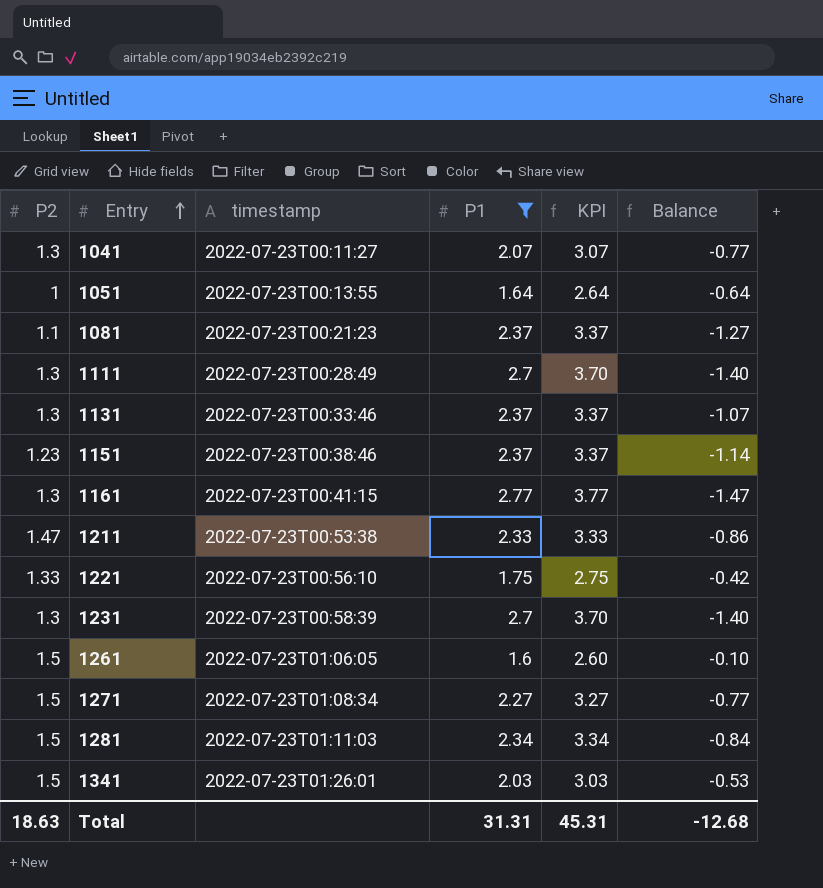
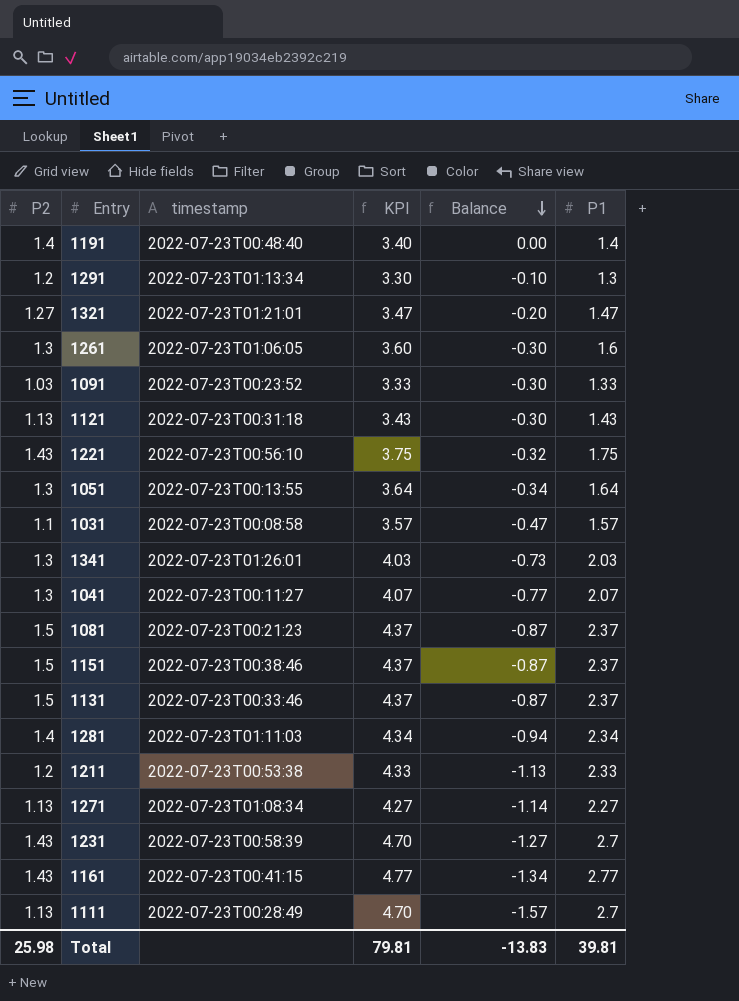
filter: P1 >= 1.6 -> none
row order: Entry ascending -> Balance descending
column KPI | formula: [P1] + 1 -> [P1] + 2
column P1 | position: 4 -> 6
1261 | P2: 1.5 -> 1.3
1261 | Balance: -0.10 -> -0.30
1221 | P2: 1.33 -> 1.43
1221 | Balance: -0.42 -> -0.32
1051 | P2: 1 -> 1.3
1051 | Balance: -0.64 -> -0.34
1341 | P2: 1.5 -> 1.3
1341 | Balance: -0.53 -> -0.73
1081 | P2: 1.1 -> 1.5
1081 | Balance: -1.27 -> -0.87
1151 | P2: 1.23 -> 1.5
1151 | Balance: -1.14 -> -0.87
1131 | P2: 1.3 -> 1.5
1131 | Balance: -1.07 -> -0.87
1281 | P2: 1.5 -> 1.4
1281 | Balance: -0.84 -> -0.94
1211 | P2: 1.47 -> 1.2
1211 | Balance: -0.86 -> -1.13
1271 | P2: 1.5 -> 1.13
1271 | Balance: -0.77 -> -1.14
1231 | P2: 1.3 -> 1.43
1231 | Balance: -1.40 -> -1.27
1161 | P2: 1.3 -> 1.43
1161 | Balance: -1.47 -> -1.34
1111 | P2: 1.3 -> 1.13
1111 | Balance: -1.40 -> -1.57
Total | P2: 18.63 -> 25.98
Total | KPI: 45.31 -> 79.81
Total | Balance: -12.68 -> -13.83
Total | P1: 31.31 -> 39.81

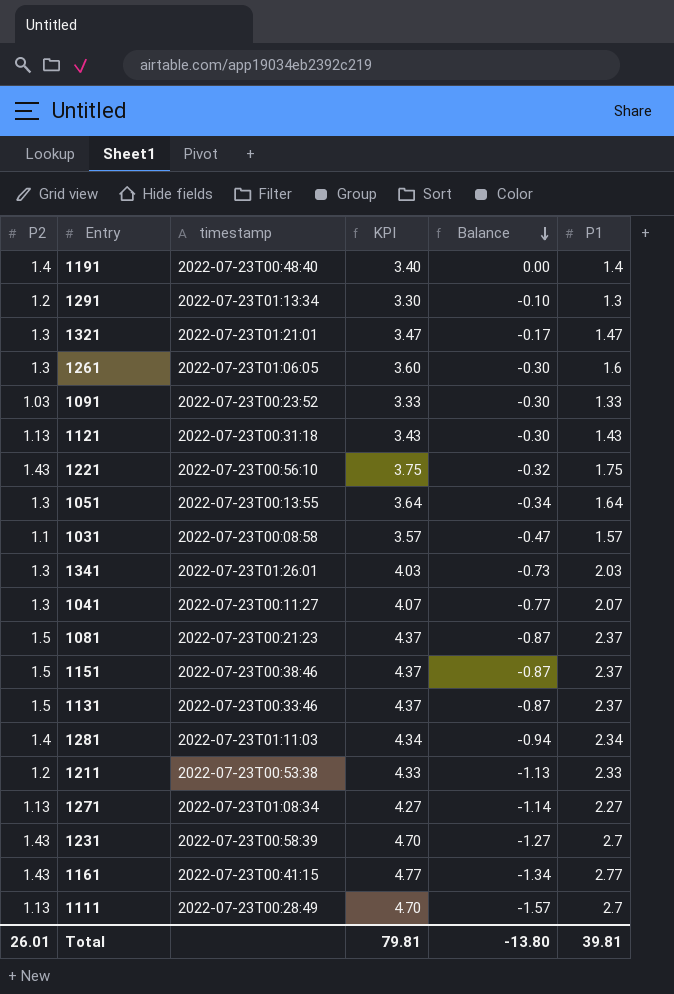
1321 | P2: 1.27 -> 1.3
1321 | Balance: -0.20 -> -0.17
Total | P2: 25.98 -> 26.01
Total | Balance: -13.83 -> -13.80

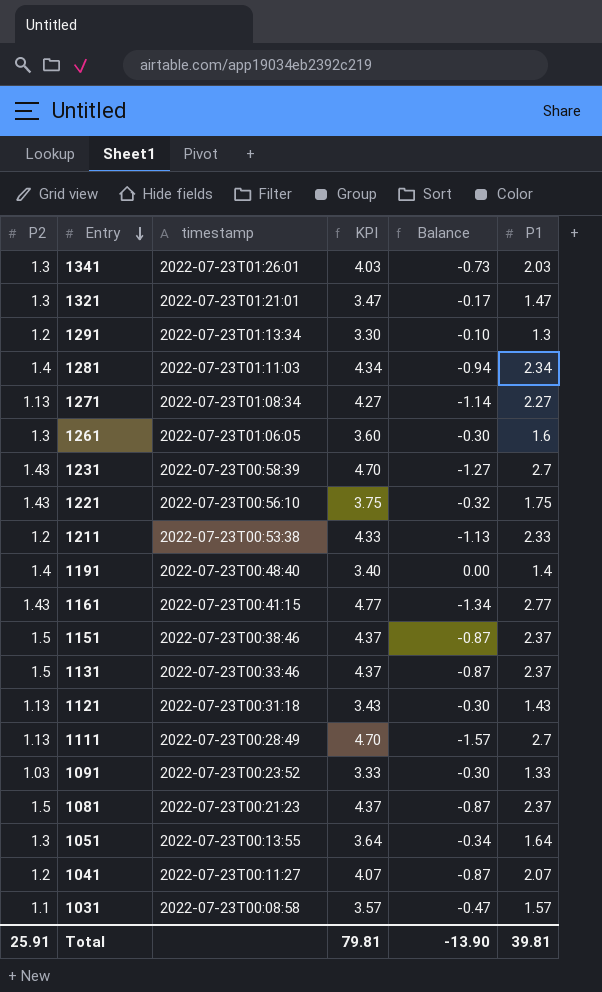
row order: Balance descending -> Entry descending
1041 | P2: 1.3 -> 1.2
1041 | Balance: -0.77 -> -0.87
Total | P2: 26.01 -> 25.91
Total | Balance: -13.80 -> -13.90

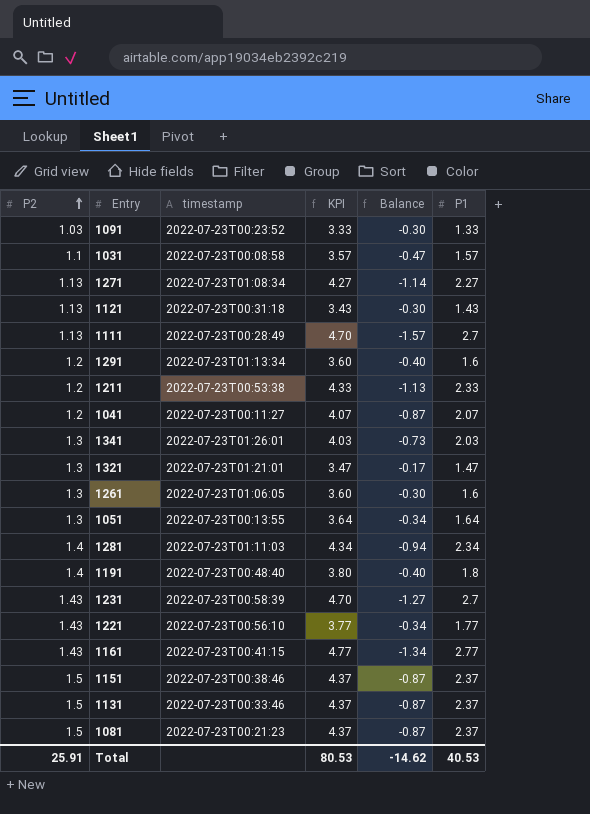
row order: Entry descending -> P2 ascending
1291 | KPI: 3.30 -> 3.60
1291 | Balance: -0.10 -> -0.40
1291 | P1: 1.3 -> 1.6
1191 | KPI: 3.40 -> 3.80
1191 | Balance: 0.00 -> -0.40
1191 | P1: 1.4 -> 1.8
1221 | KPI: 3.75 -> 3.77
1221 | Balance: -0.32 -> -0.34
1221 | P1: 1.75 -> 1.77
Total | KPI: 79.81 -> 80.53
Total | Balance: -13.90 -> -14.62
Total | P1: 39.81 -> 40.53

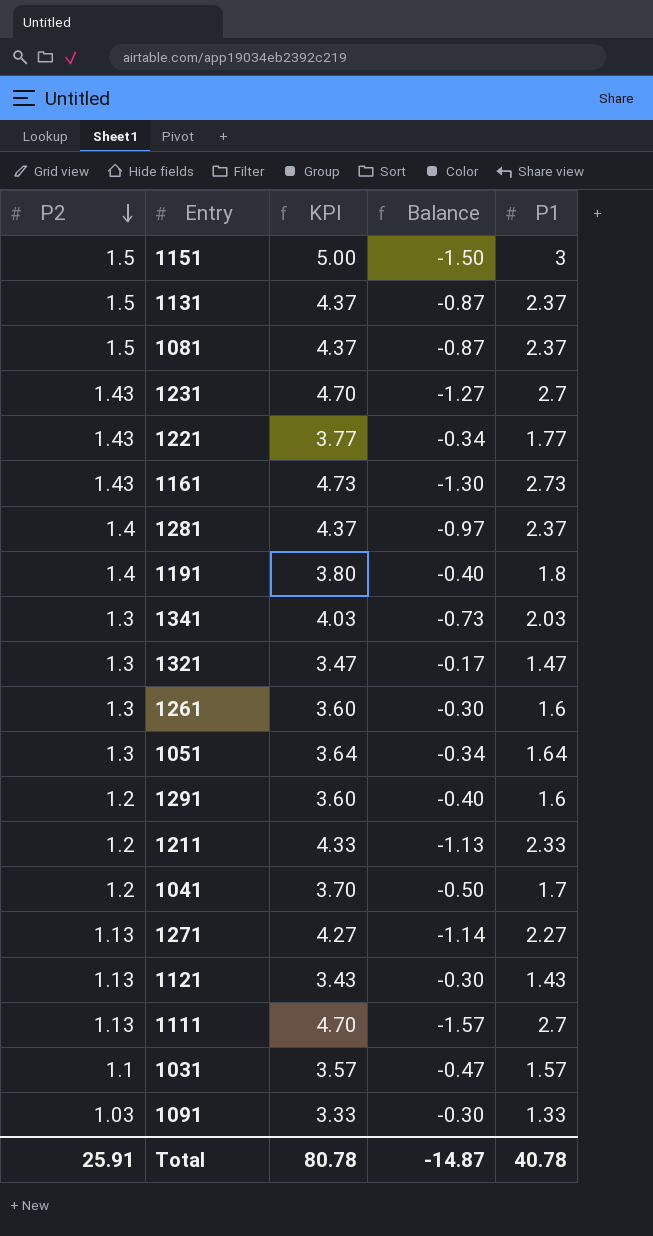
row order: P2 ascending -> P2 descending
column timestamp | position: 3 -> none
1151 | KPI: 4.37 -> 5.00
1151 | Balance: -0.87 -> -1.50
1151 | P1: 2.37 -> 3
1161 | KPI: 4.77 -> 4.73
1161 | Balance: -1.34 -> -1.30
1161 | P1: 2.77 -> 2.73
1281 | KPI: 4.34 -> 4.37
1281 | Balance: -0.94 -> -0.97
1281 | P1: 2.34 -> 2.37
1041 | KPI: 4.07 -> 3.70
1041 | Balance: -0.87 -> -0.50
1041 | P1: 2.07 -> 1.7
Total | KPI: 80.53 -> 80.78
Total | Balance: -14.62 -> -14.87
Total | P1: 40.53 -> 40.78

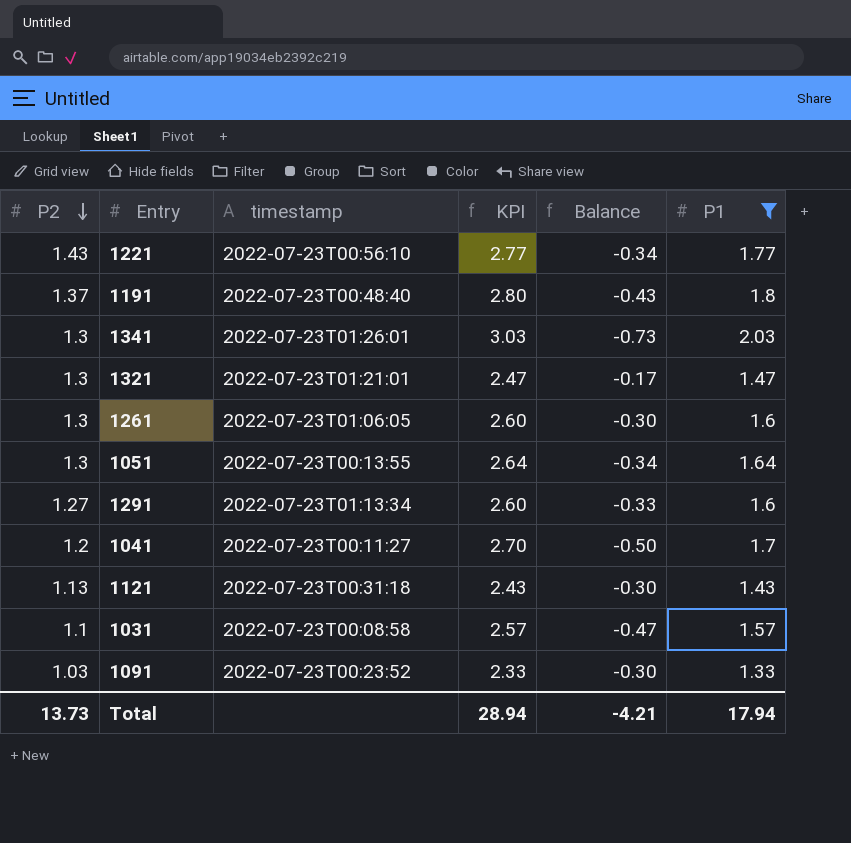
filter: none -> P1 <= 2.03
column timestamp | position: none -> 3
column KPI | formula: [P1] + 2 -> [P1] + 1
1191 | P2: 1.4 -> 1.37
1191 | Balance: -0.40 -> -0.43
1291 | P2: 1.2 -> 1.27
1291 | Balance: -0.40 -> -0.33
Total | P2: 25.91 -> 13.73
Total | KPI: 80.78 -> 28.94
Total | Balance: -14.87 -> -4.21
Total | P1: 40.78 -> 17.94

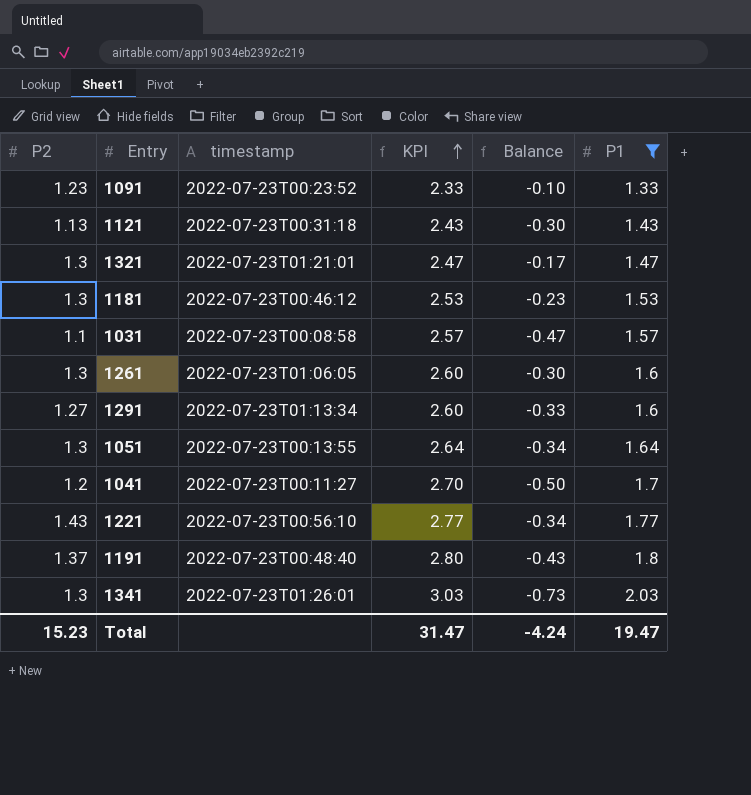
row order: P2 descending -> KPI ascending
1091 | P2: 1.03 -> 1.23
1091 | Balance: -0.30 -> -0.10
row 1181: none -> 1.3 | 2022-07-23T00:46:12 | 2.53 | -0.23 | 1.53
Total | P2: 13.73 -> 15.23
Total | KPI: 28.94 -> 31.47
Total | Balance: -4.21 -> -4.24
Total | P1: 17.94 -> 19.47

